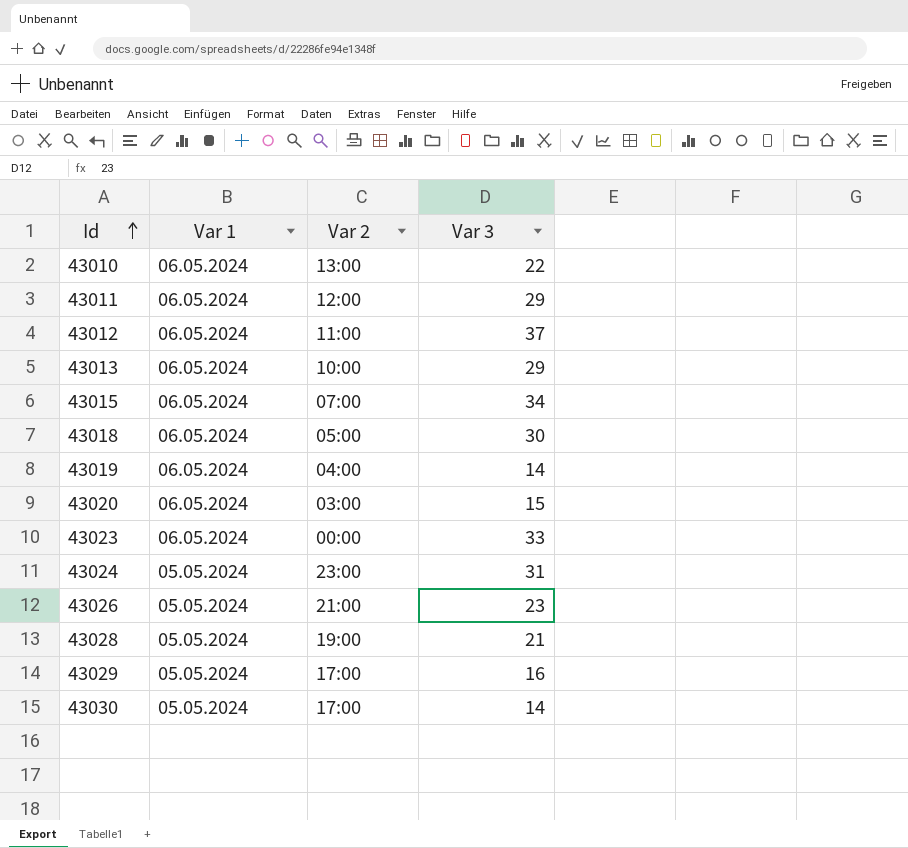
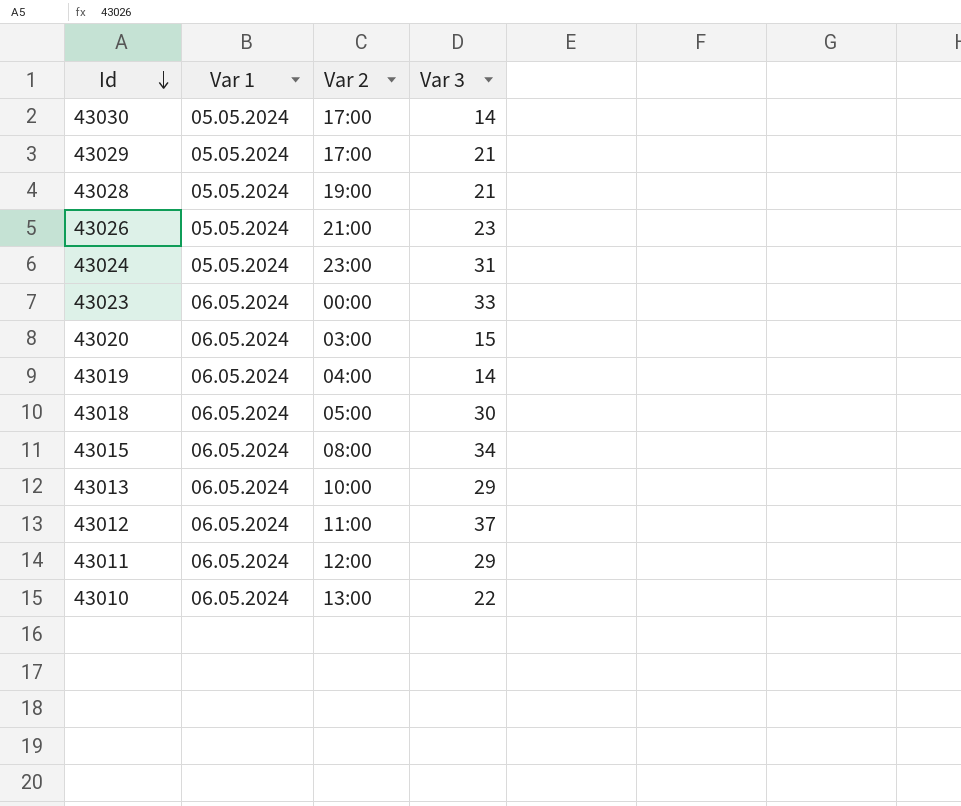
row order: Id ascending -> Id descending
43029 | Var 3: 16 -> 21
43015 | Var 2: 07:00 -> 08:00

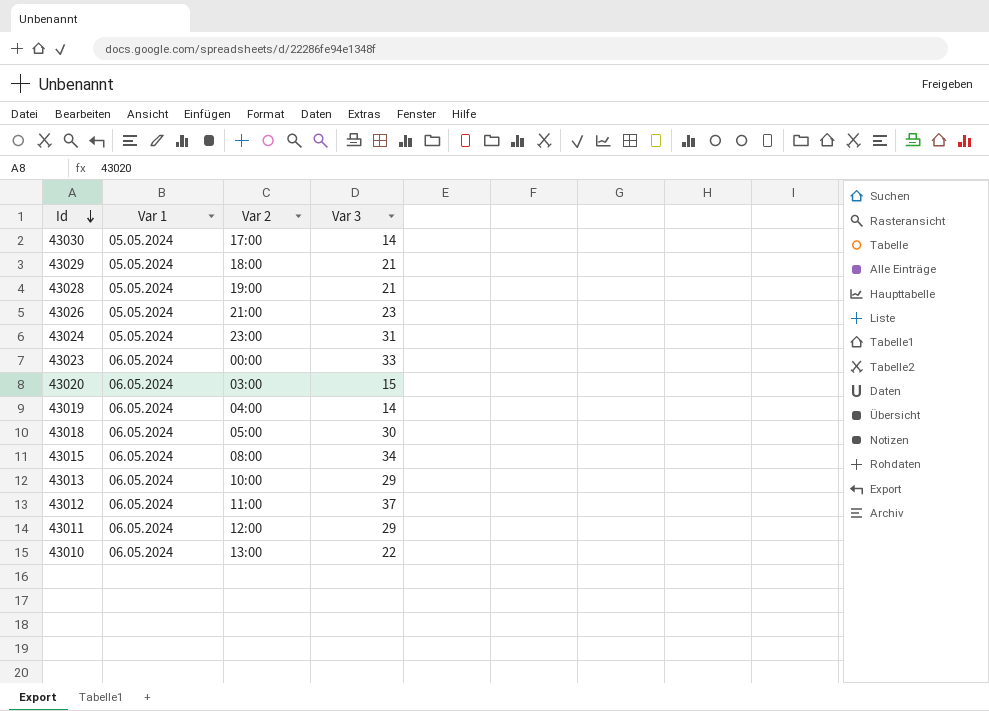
43029 | Var 2: 17:00 -> 18:00

